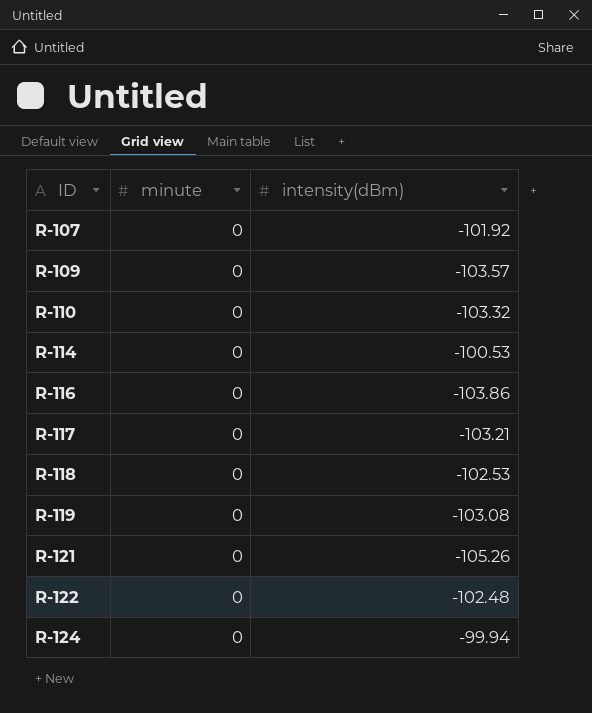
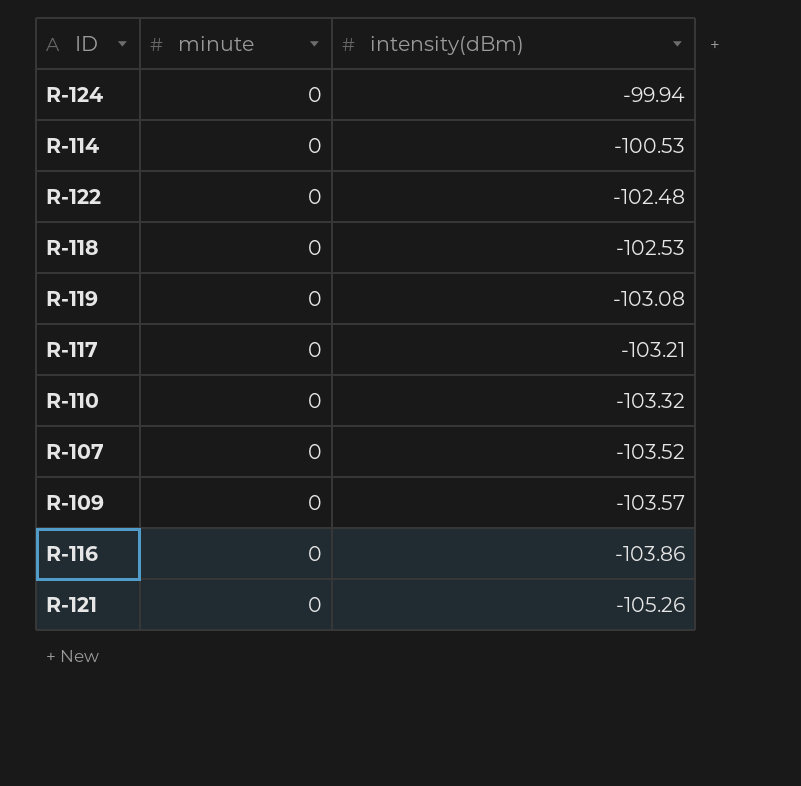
row order: ID ascending -> intensity(dBm) descending
R-107 | intensity(dBm): -101.92 -> -103.52

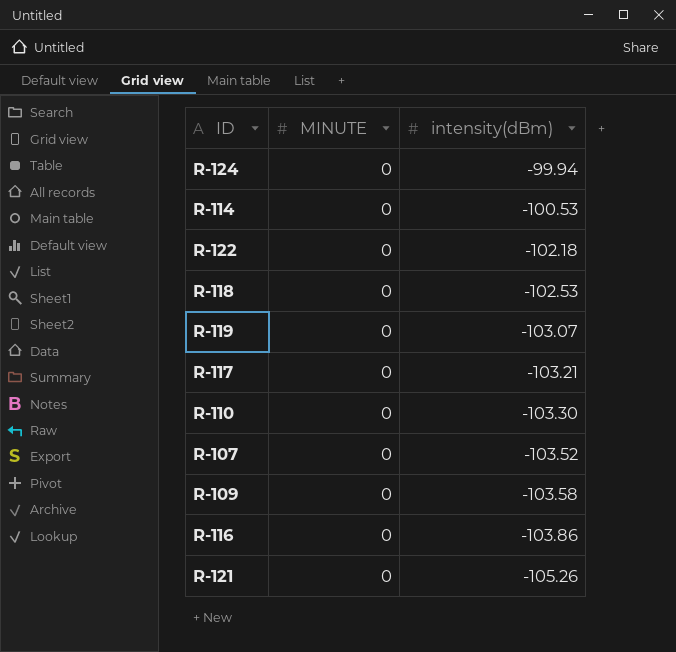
column name: minute -> MINUTE
R-122 | intensity(dBm): -102.48 -> -102.18
R-119 | intensity(dBm): -103.08 -> -103.07
R-110 | intensity(dBm): -103.32 -> -103.30
R-109 | intensity(dBm): -103.57 -> -103.58

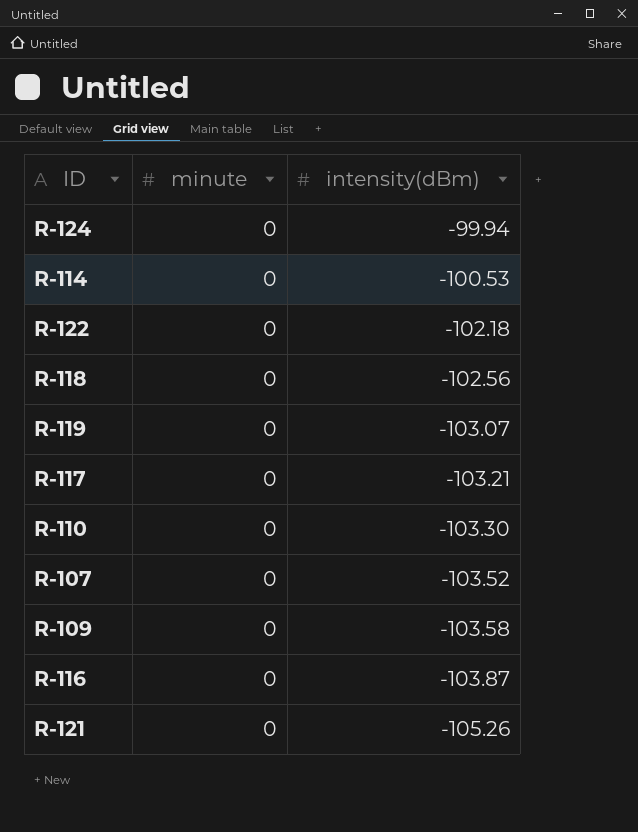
column name: MINUTE -> minute
R-118 | intensity(dBm): -102.53 -> -102.56
R-116 | intensity(dBm): -103.86 -> -103.87

